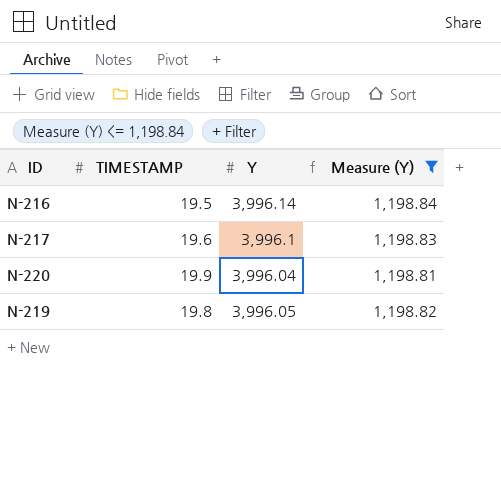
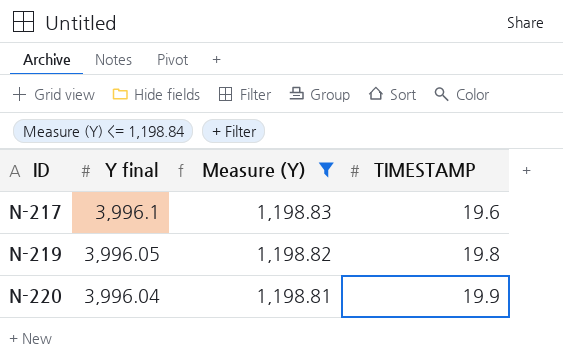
row order: none -> ID ascending
column name: Y -> Y final
column TIMESTAMP | position: 2 -> 4
row N-216: 19.5 | 3,996.14 | 1,198.84 -> none

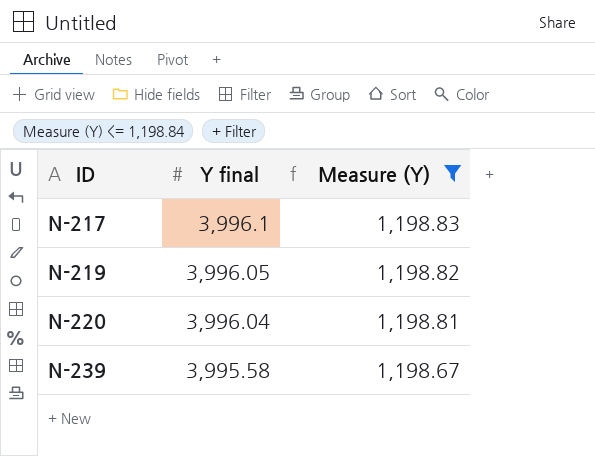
column TIMESTAMP | position: 4 -> none
row N-239: none -> 3,995.58 | 1,198.67

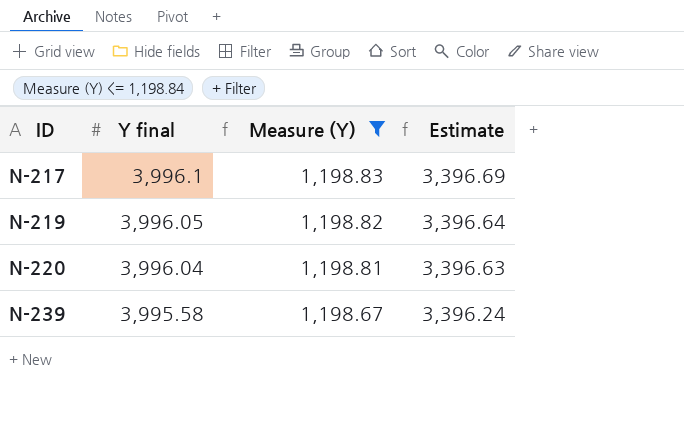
column Estimate | formula: none -> [Y final] * 0.85

